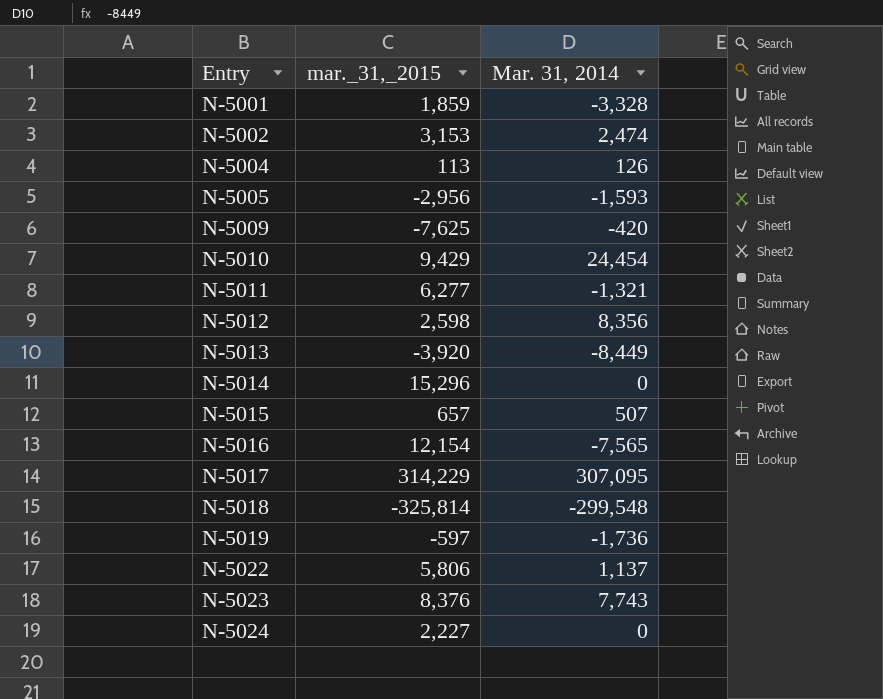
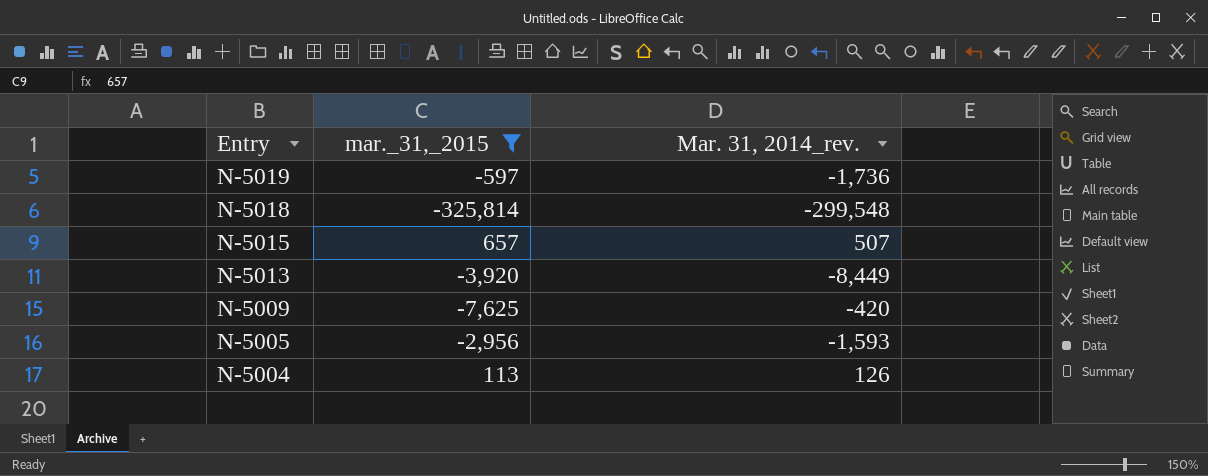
filter: none -> mar._31,_2015 <= 657
row order: Entry ascending -> Entry descending
column name: Mar. 31, 2014 -> Mar. 31, 2014_rev.

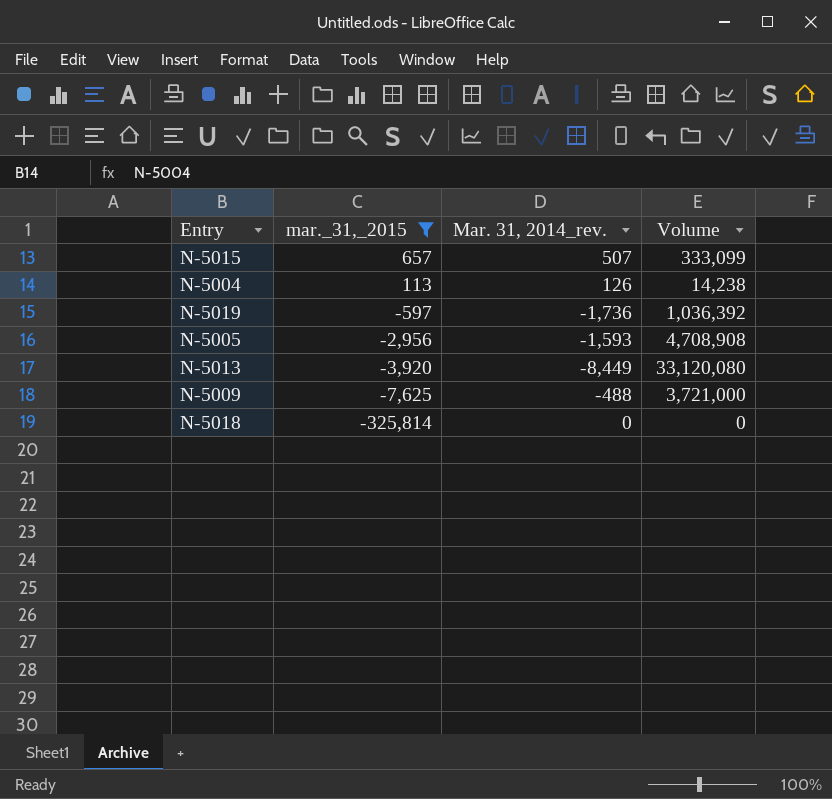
row order: Entry descending -> mar._31,_2015 descending
column Volume | formula: none -> [mar._31,_2015] * [Mar. 31, 2014_rev.]
N-5009 | Mar. 31, 2014_rev.: -420 -> -488
N-5018 | Mar. 31, 2014_rev.: -299,548 -> 0

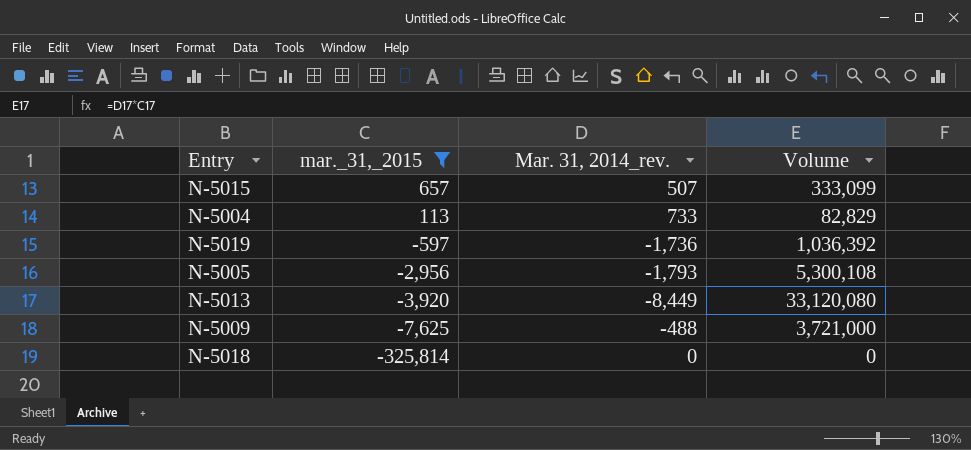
N-5004 | Mar. 31, 2014_rev.: 126 -> 733
N-5004 | Volume: 14,238 -> 82,829
N-5005 | Mar. 31, 2014_rev.: -1,593 -> -1,793
N-5005 | Volume: 4,708,908 -> 5,300,108

